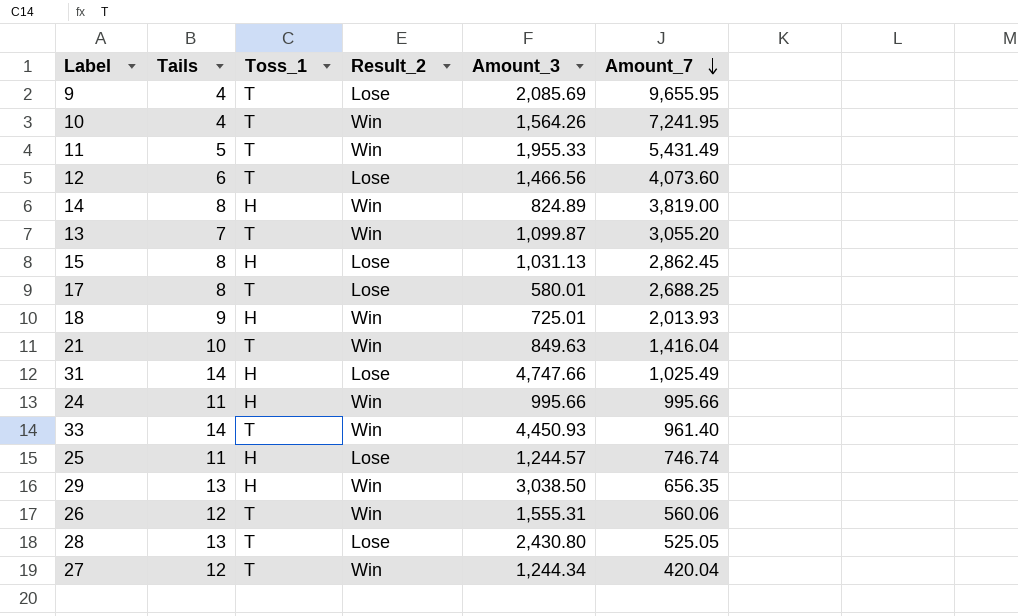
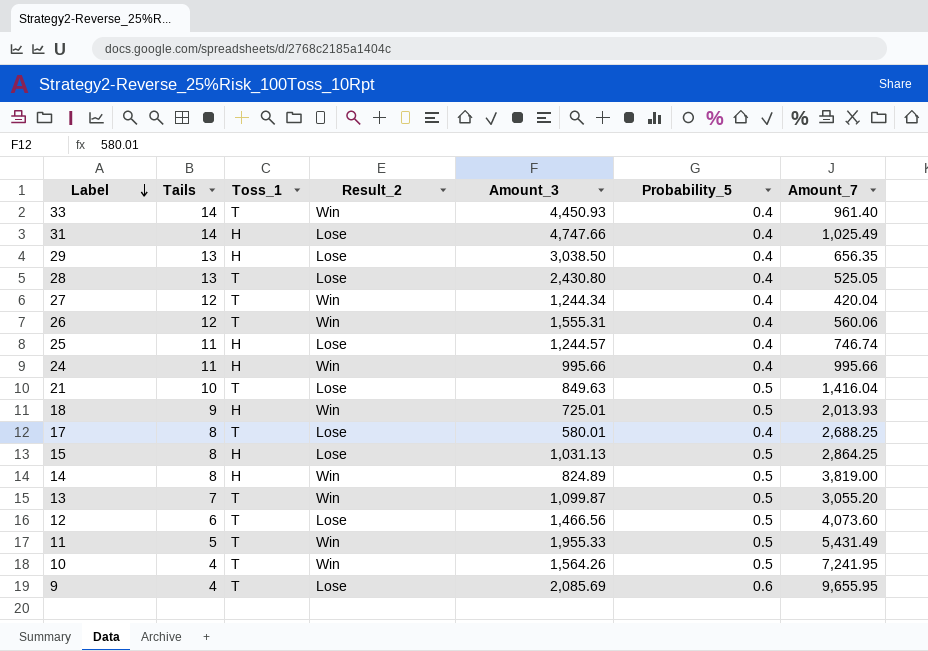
row order: Amount_7 descending -> Label descending
column Probability_5 | position: none -> 6
29 | Result_2: Win -> Lose
21 | Result_2: Win -> Lose
15 | Amount_7: 2,862.45 -> 2,864.25

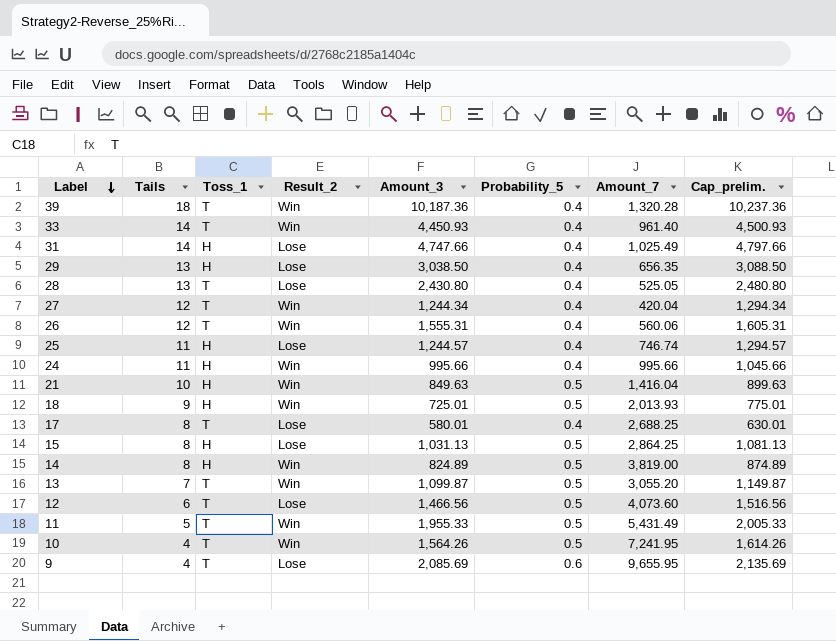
column Cap_prelim. | formula: none -> [Amount_3] + 50
row 39: none -> 18 | T | Win | 10,187.36 | 0.4 | 1,320.28 | 10,237.36
21 | Toss_1: T -> H
21 | Result_2: Lose -> Win

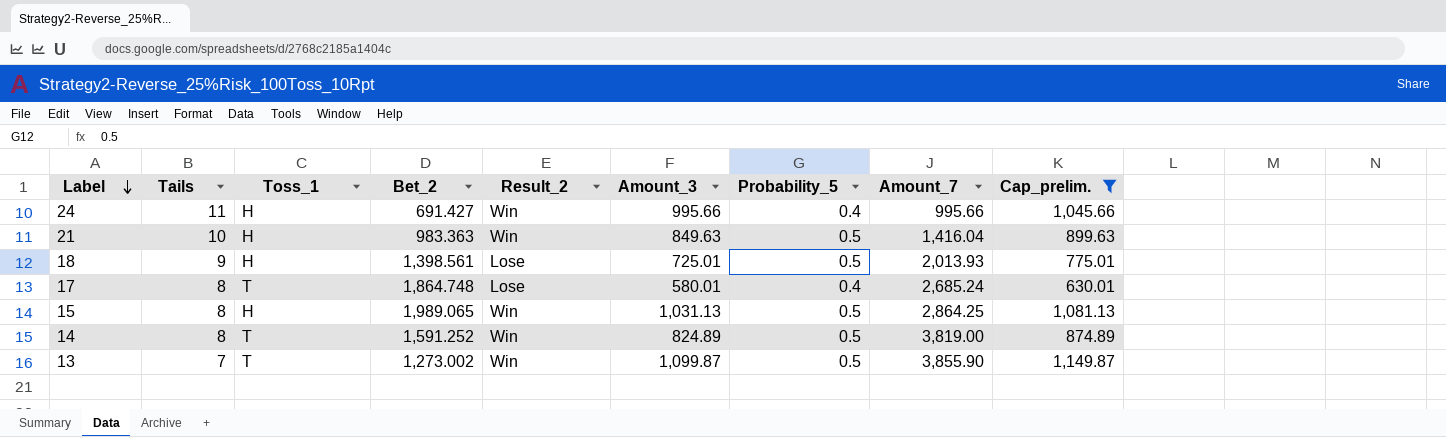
filter: none -> Cap_prelim. <= 1,149.87
column Bet_2 | position: none -> 4
18 | Result_2: Win -> Lose
17 | Amount_7: 2,688.25 -> 2,685.24
15 | Result_2: Lose -> Win
14 | Toss_1: H -> T
13 | Amount_7: 3,055.20 -> 3,855.90

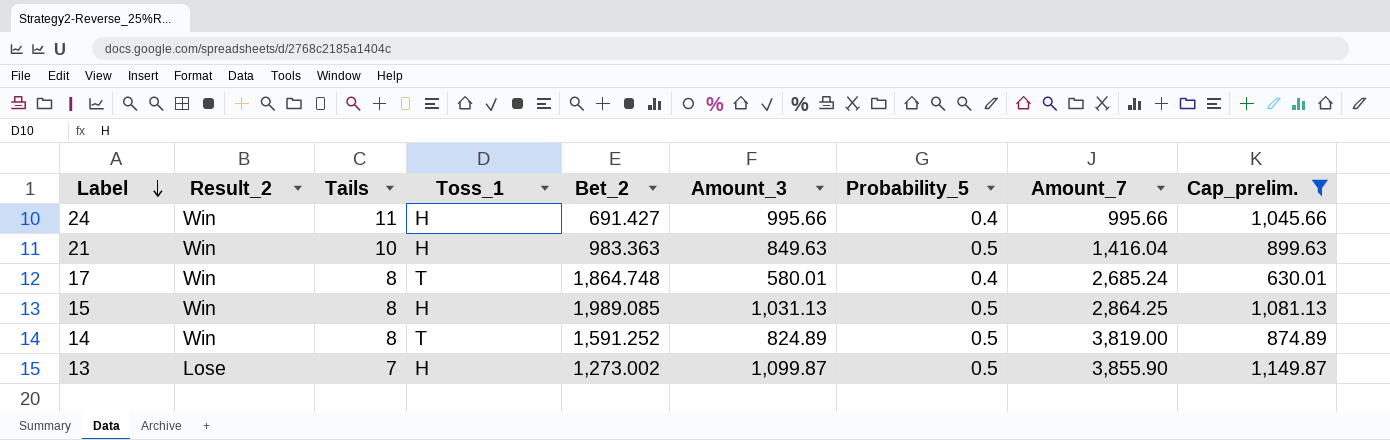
column Result_2 | position: 5 -> 2
row 18: 9 | H | 1,398.561 | Lose | 725.01 | 0.5 | 2,013.93 | 775.01 -> none
17 | Result_2: Lose -> Win
15 | Bet_2: 1,989.065 -> 1,989.085
13 | Result_2: Win -> Lose
13 | Toss_1: T -> H

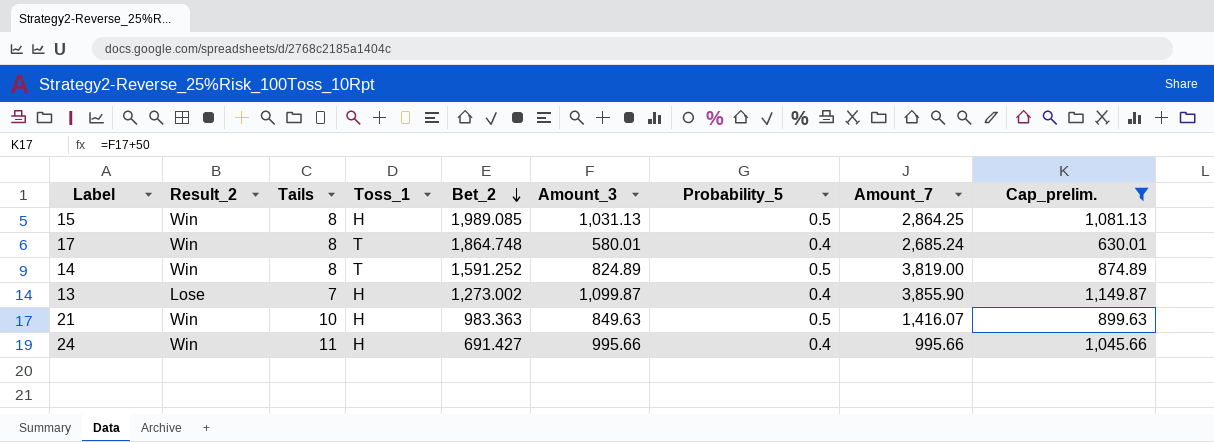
row order: Label descending -> Bet_2 descending
13 | Probability_5: 0.5 -> 0.4
21 | Amount_7: 1,416.04 -> 1,416.07

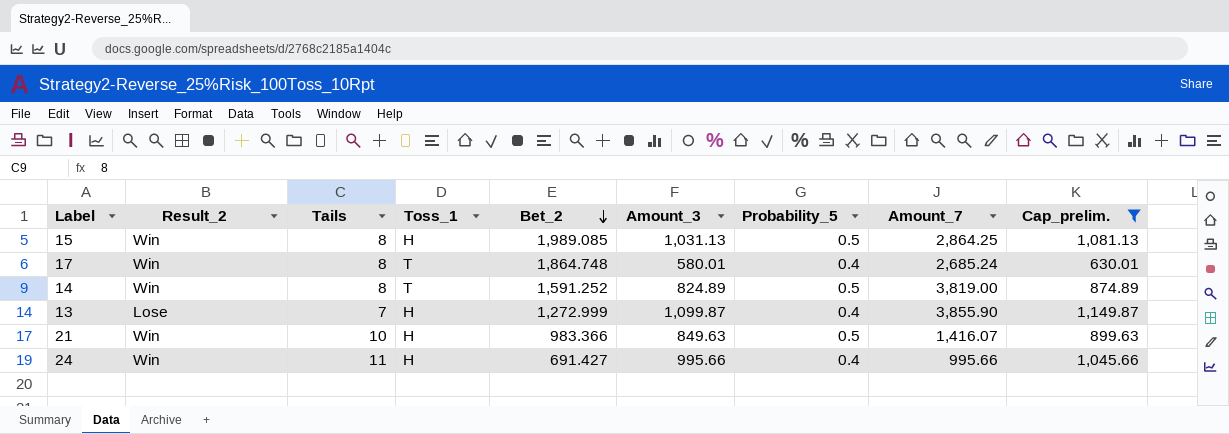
13 | Bet_2: 1,273.002 -> 1,272.999
21 | Bet_2: 983.363 -> 983.366

